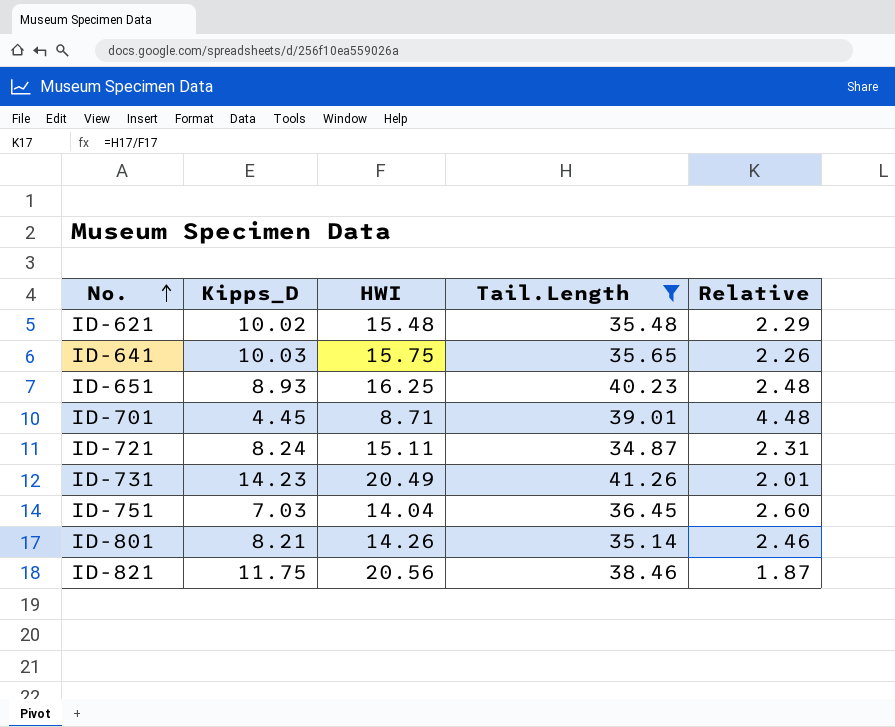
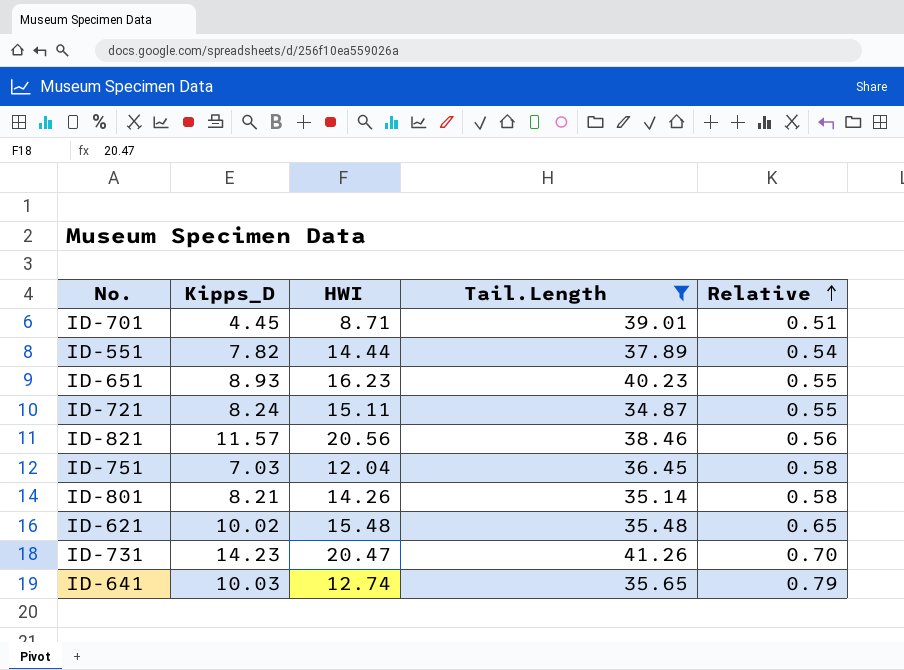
row order: No. ascending -> Relative ascending
column Relative | formula: [Tail.Length] / [HWI] -> [Kipps_D] / [HWI]
row ID-551: none -> 7.82 | 14.44 | 37.89 | 0.54
ID-651 | HWI: 16.25 -> 16.23
ID-821 | Kipps_D: 11.75 -> 11.57
ID-751 | HWI: 14.04 -> 12.04
ID-731 | HWI: 20.49 -> 20.47
ID-641 | HWI: 15.75 -> 12.74

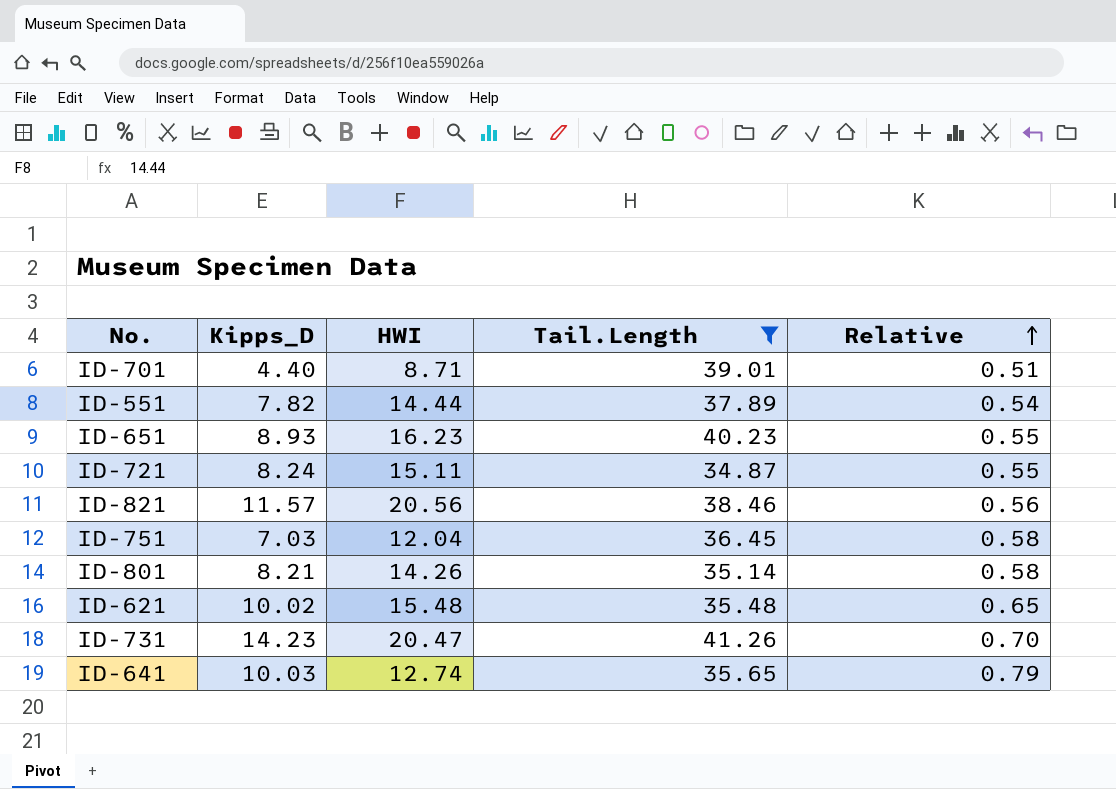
ID-701 | Kipps_D: 4.45 -> 4.40

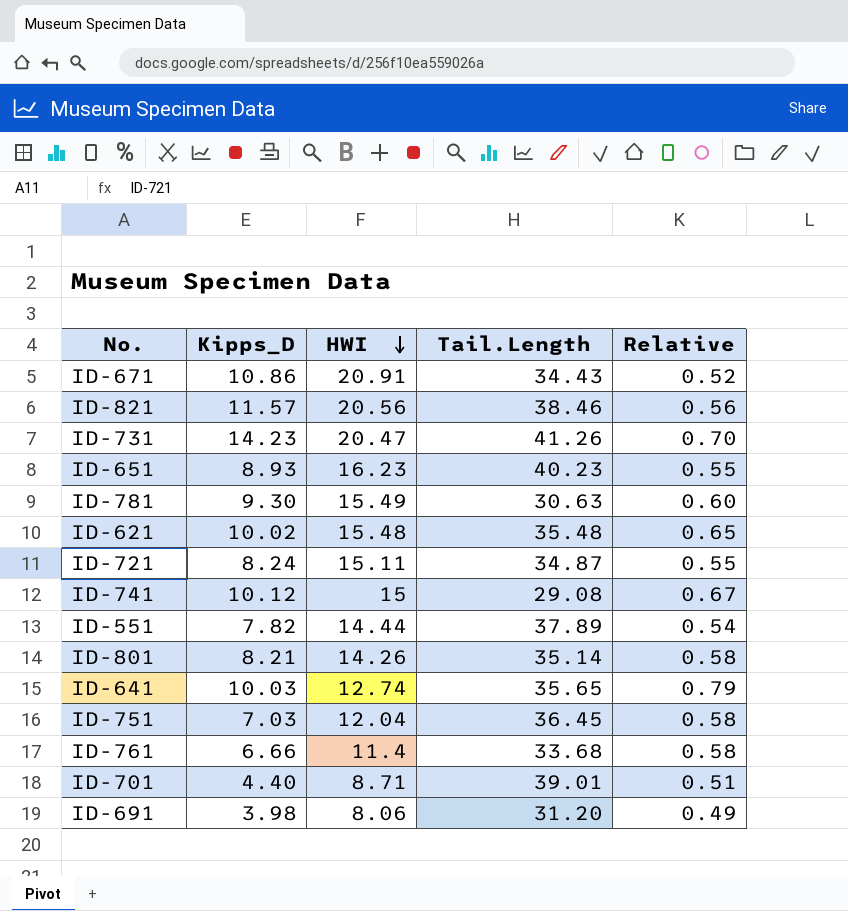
filter: Tail.Length >= 34.87 -> none
row order: Relative ascending -> HWI descending

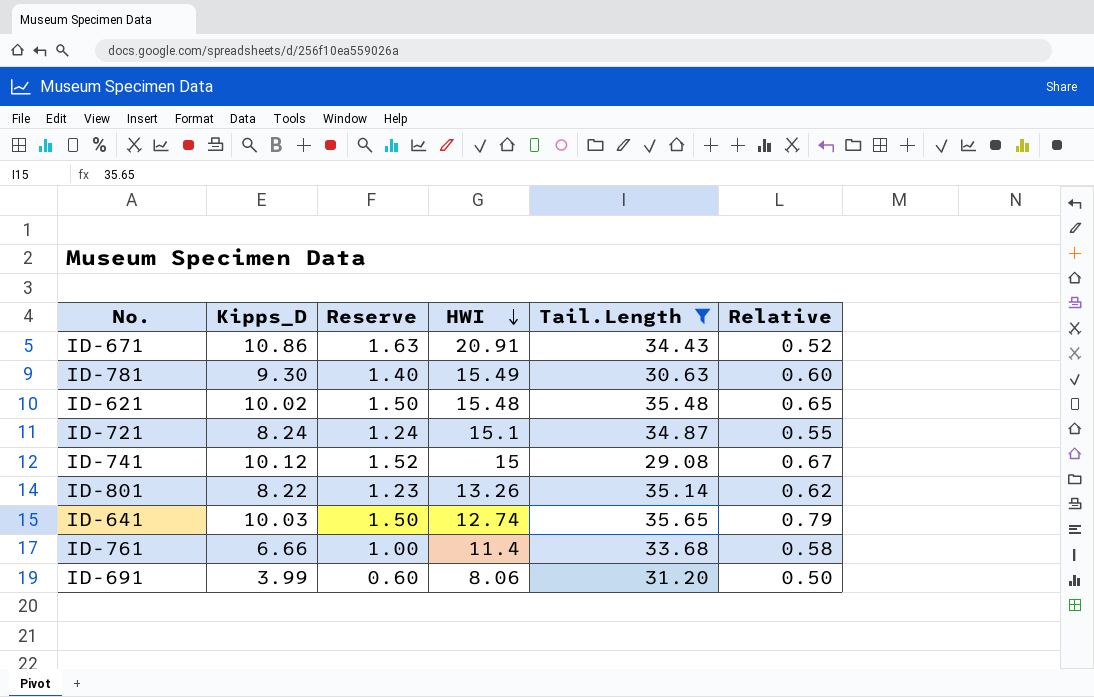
filter: none -> Tail.Length <= 35.65
column Reserve | formula: none -> [Kipps_D] * 0.15
ID-721 | HWI: 15.11 -> 15.1
ID-801 | Kipps_D: 8.21 -> 8.22
ID-801 | HWI: 14.26 -> 13.26
ID-801 | Relative: 0.58 -> 0.62
ID-691 | Kipps_D: 3.98 -> 3.99
ID-691 | Relative: 0.49 -> 0.50

